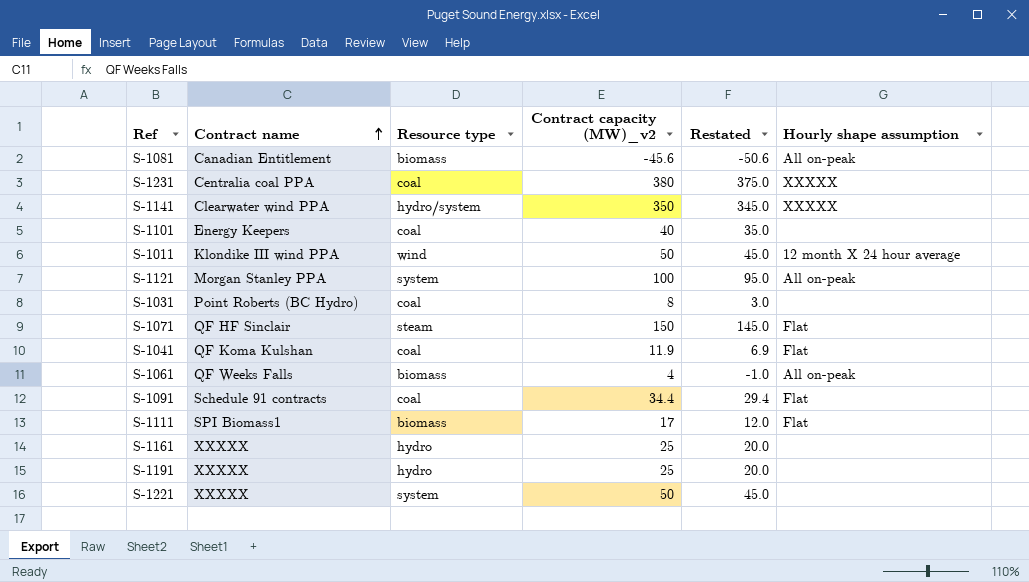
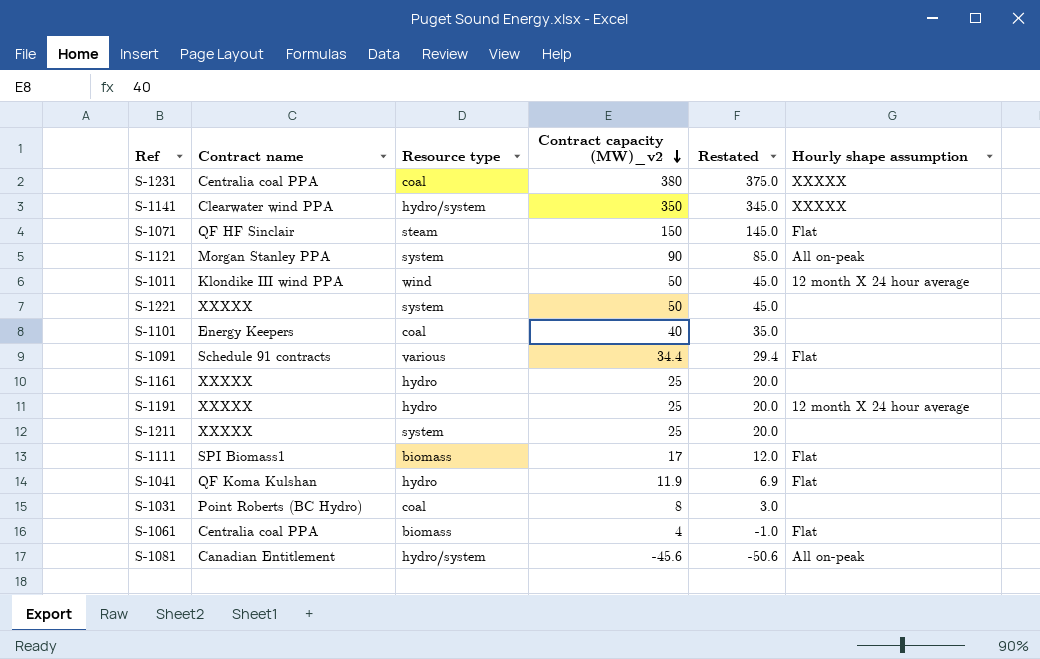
row order: Contract name ascending -> Contract capacity (MW)_v2 descending
S-1121 | Contract capacity (MW)_v2: 100 -> 90
S-1121 | Restated: 95.0 -> 85.0
S-1091 | Resource type: coal -> various
S-1191 | Hourly shape assumption: none -> 12 month X 24 hour average
row S-1211: none -> XXXXX | system | 25 | 20.0 | none
S-1041 | Resource type: coal -> hydro
S-1061 | Contract name: QF Weeks Falls -> Centralia coal PPA
S-1061 | Hourly shape assumption: All on-peak -> Flat
S-1081 | Resource type: biomass -> hydro/system

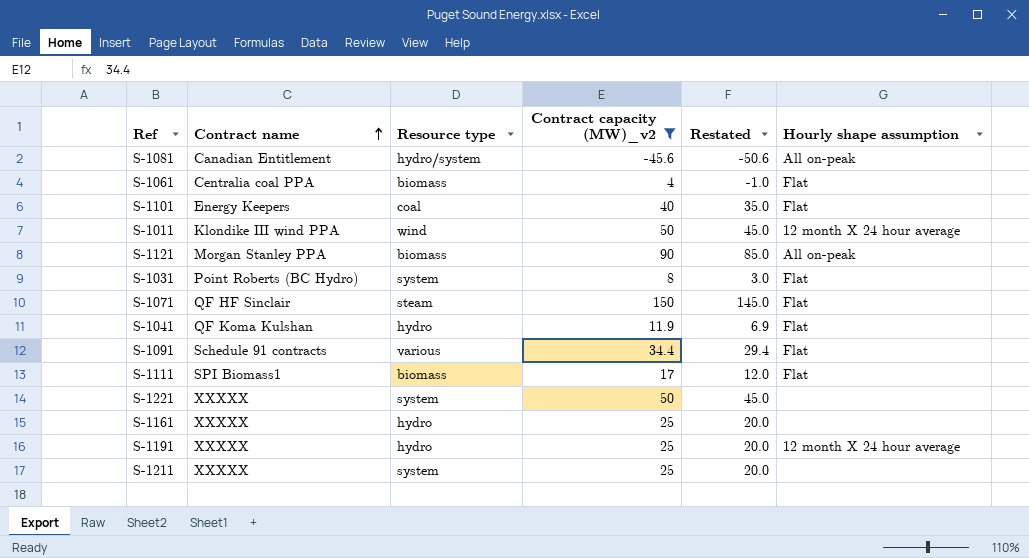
filter: none -> Contract capacity (MW)_v2 <= 150
row order: Contract capacity (MW)_v2 descending -> Contract name ascending
S-1101 | Hourly shape assumption: none -> Flat
S-1121 | Resource type: system -> biomass
S-1031 | Resource type: coal -> system
S-1031 | Hourly shape assumption: none -> Flat

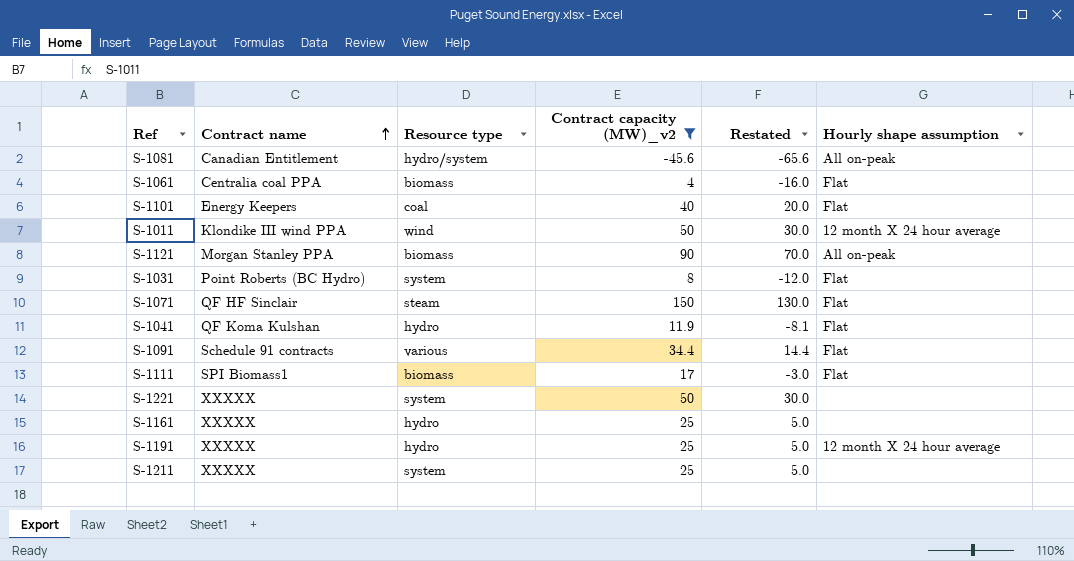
column Restated | formula: [Contract capacity (MW)_v2] - 5 -> [Contract capacity (MW)_v2] - 20

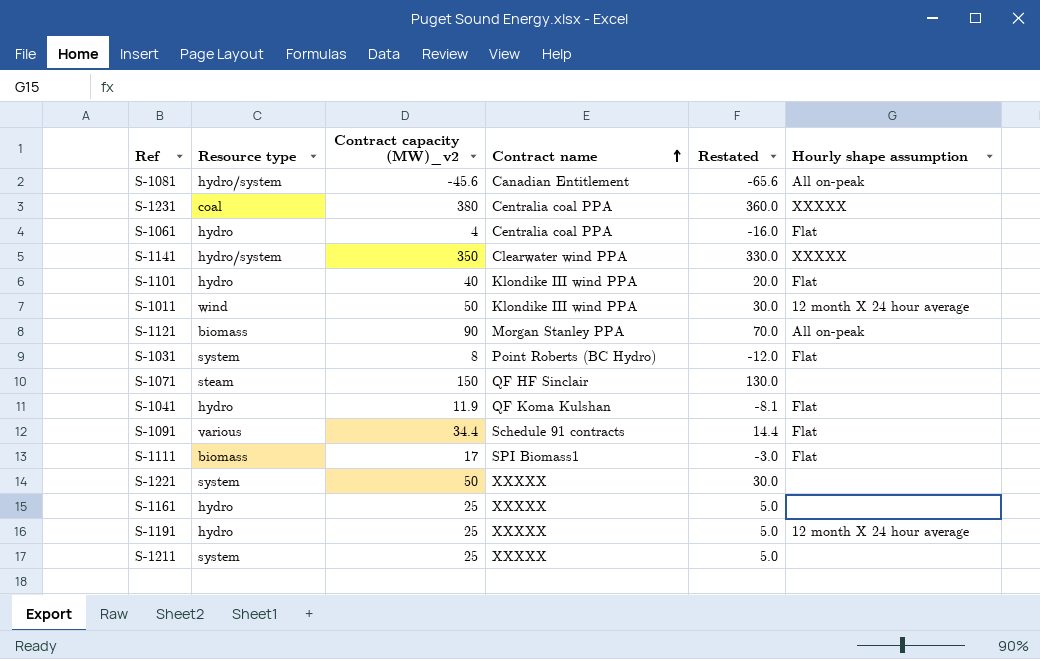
filter: Contract capacity (MW)_v2 <= 150 -> none
column Contract name | position: 2 -> 4
S-1061 | Resource type: biomass -> hydro
S-1101 | Resource type: coal -> hydro
S-1101 | Contract name: Energy Keepers -> Klondike III wind PPA
S-1071 | Hourly shape assumption: Flat -> none

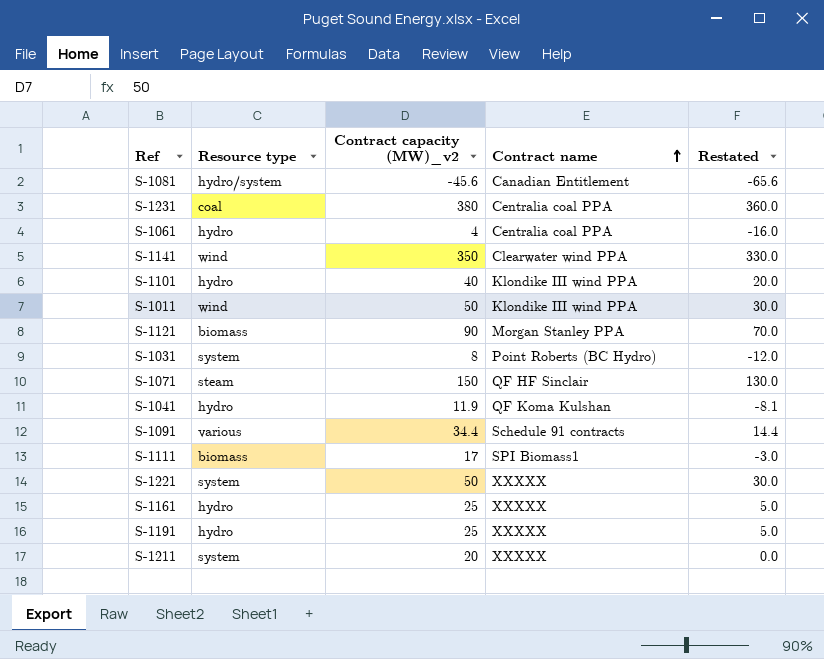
column Hourly shape assumption | position: 6 -> none
S-1141 | Resource type: hydro/system -> wind
S-1211 | Contract capacity (MW)_v2: 25 -> 20
S-1211 | Restated: 5.0 -> 0.0

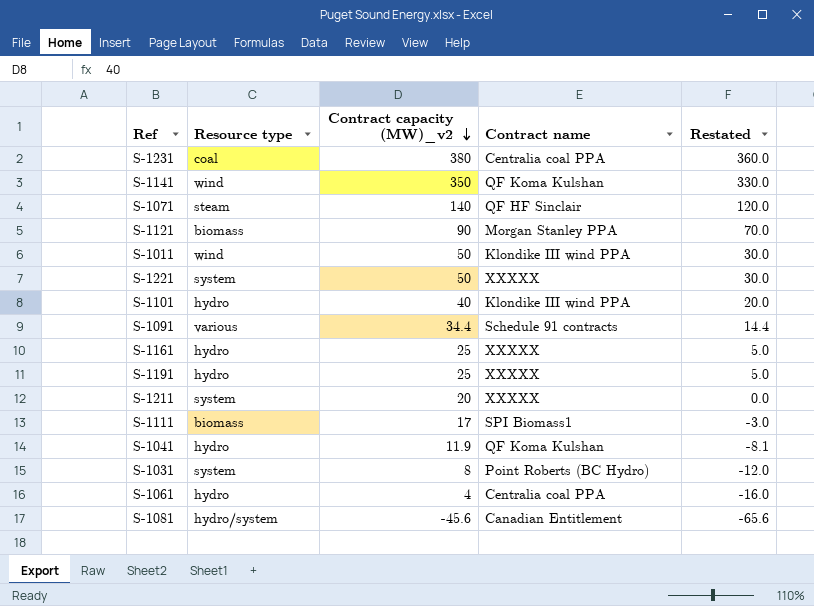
row order: Contract name ascending -> Contract capacity (MW)_v2 descending
S-1141 | Contract name: Clearwater wind PPA -> QF Koma Kulshan
S-1071 | Contract capacity (MW)_v2: 150 -> 140
S-1071 | Restated: 130.0 -> 120.0

